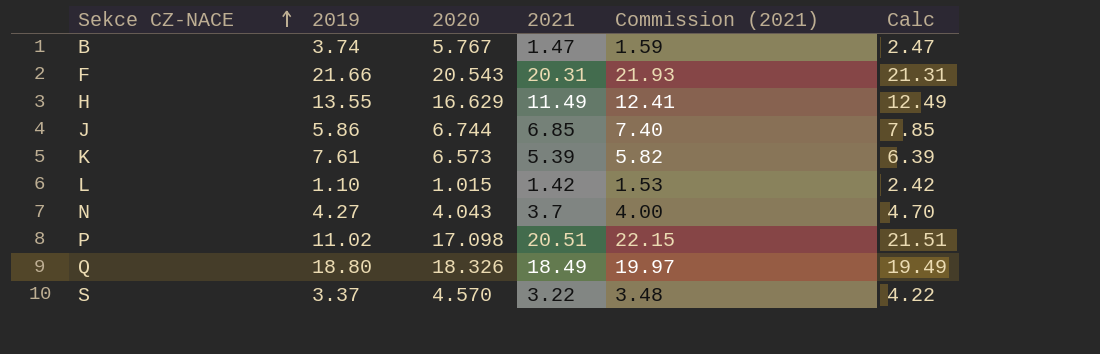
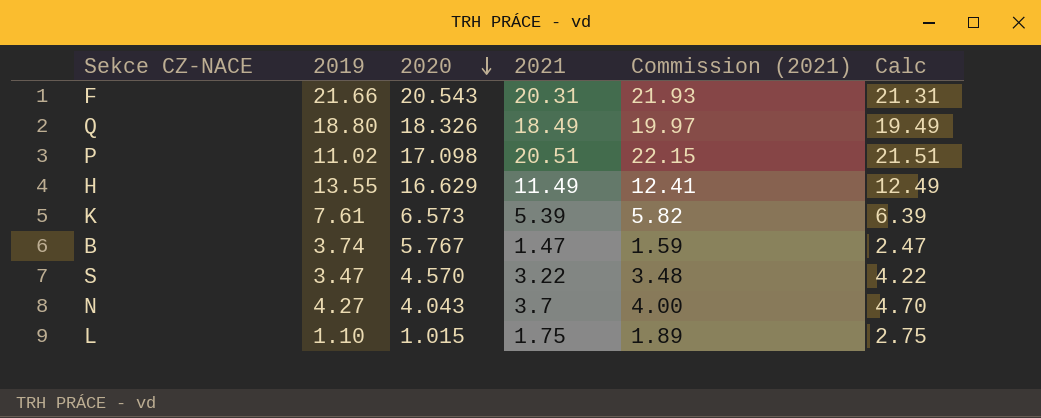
row order: Sekce CZ-NACE ascending -> 2020 descending
row J: 5.86 | 6.744 | 6.85 | 7.40 | 7.85 -> none
S | 2019: 3.37 -> 3.47
L | 2021: 1.42 -> 1.75
L | Commission (2021): 1.53 -> 1.89
L | Calc: 2.42 -> 2.75

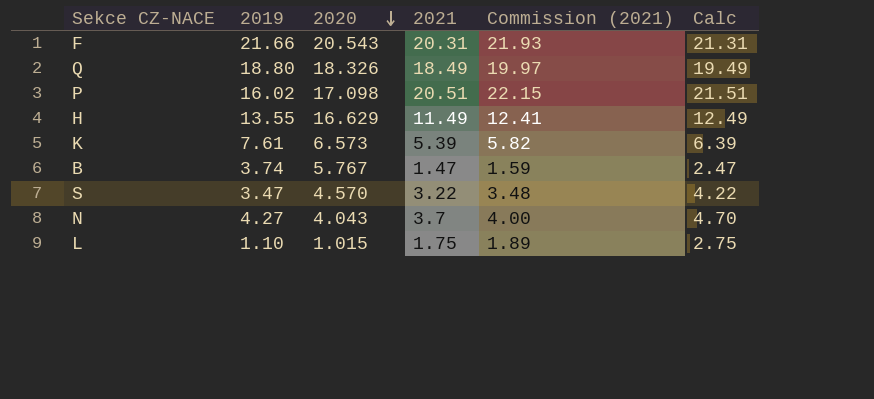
P | 2019: 11.02 -> 16.02

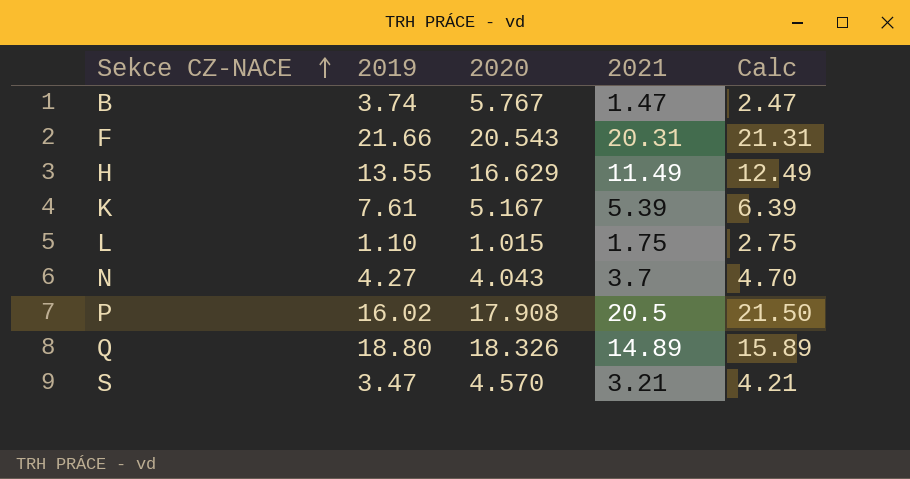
row order: 2020 descending -> Sekce CZ-NACE ascending
column Commission (2021) | formula: [2021] * 1.08 -> none
K | 2020: 6.573 -> 5.167
P | 2020: 17.098 -> 17.908
P | 2021: 20.51 -> 20.5
P | Calc: 21.51 -> 21.50
Q | 2021: 18.49 -> 14.89
Q | Calc: 19.49 -> 15.89
S | 2021: 3.22 -> 3.21
S | Calc: 4.22 -> 4.21

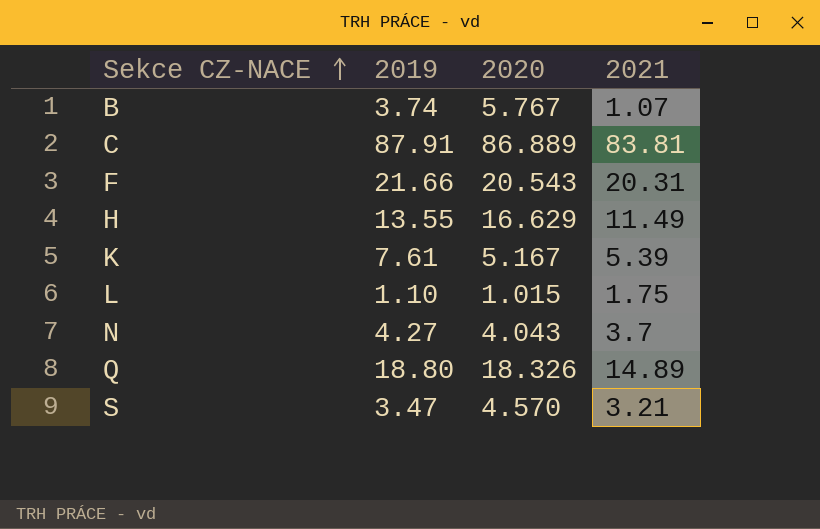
column Calc | formula: [2021] + 1 -> none
row P: 16.02 | 17.908 | 20.5 | 21.50 -> none
B | 2021: 1.47 -> 1.07
row C: none -> 87.91 | 86.889 | 83.81

